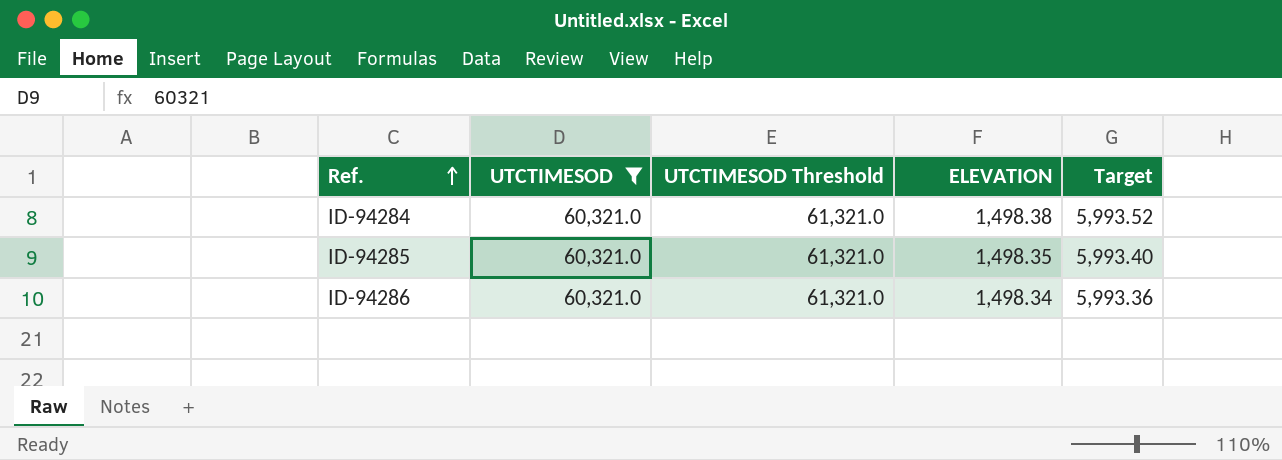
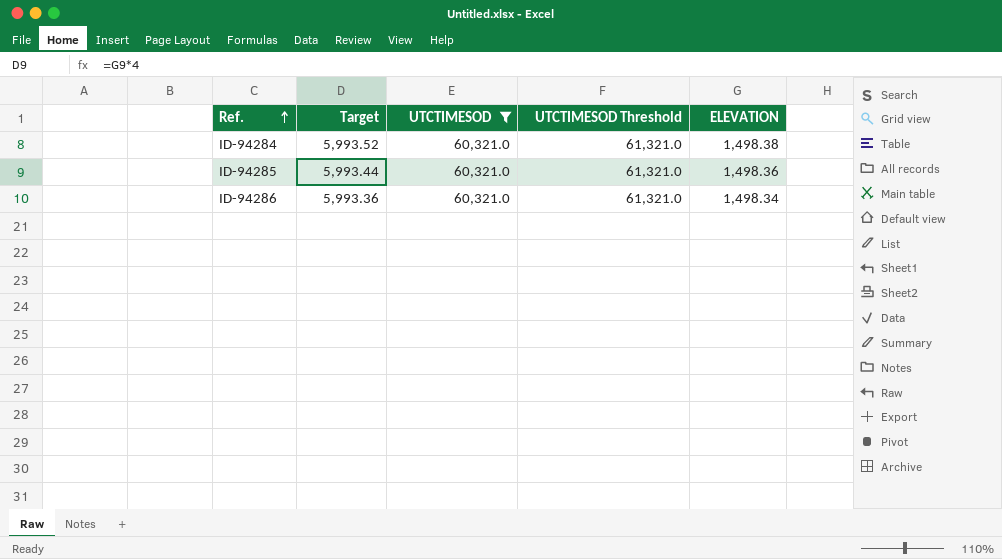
column Target | position: 5 -> 2
ID-94285 | Target: 5,993.40 -> 5,993.44
ID-94285 | ELEVATION: 1,498.35 -> 1,498.36

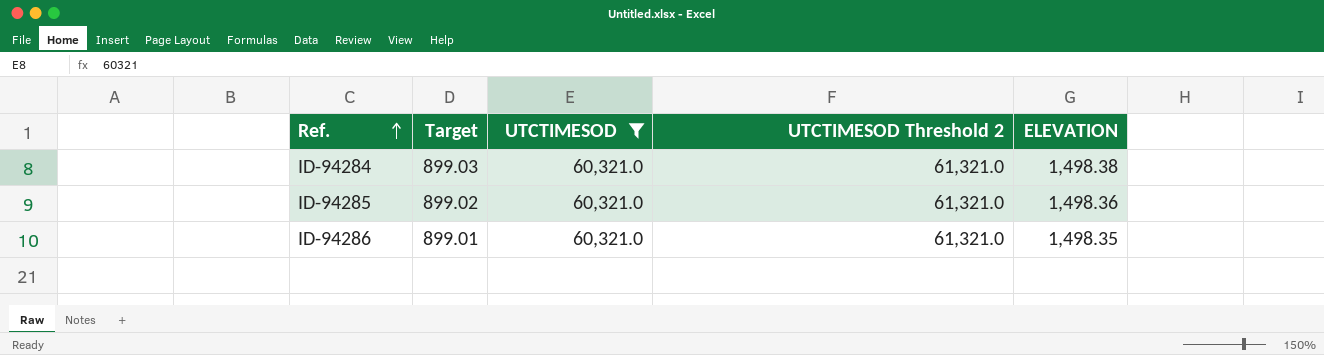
column Target | formula: [ELEVATION] * 4 -> [ELEVATION] * 0.6
column name: UTCTIMESOD Threshold -> UTCTIMESOD Threshold 2
ID-94286 | ELEVATION: 1,498.34 -> 1,498.35

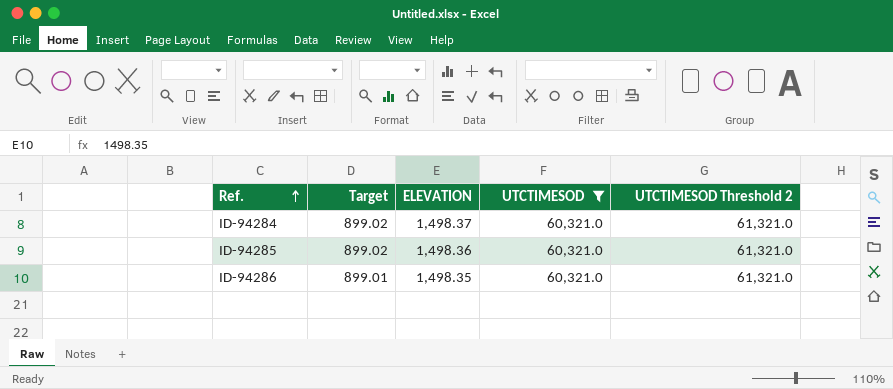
column ELEVATION | position: 5 -> 3
ID-94284 | Target: 899.03 -> 899.02
ID-94284 | ELEVATION: 1,498.38 -> 1,498.37

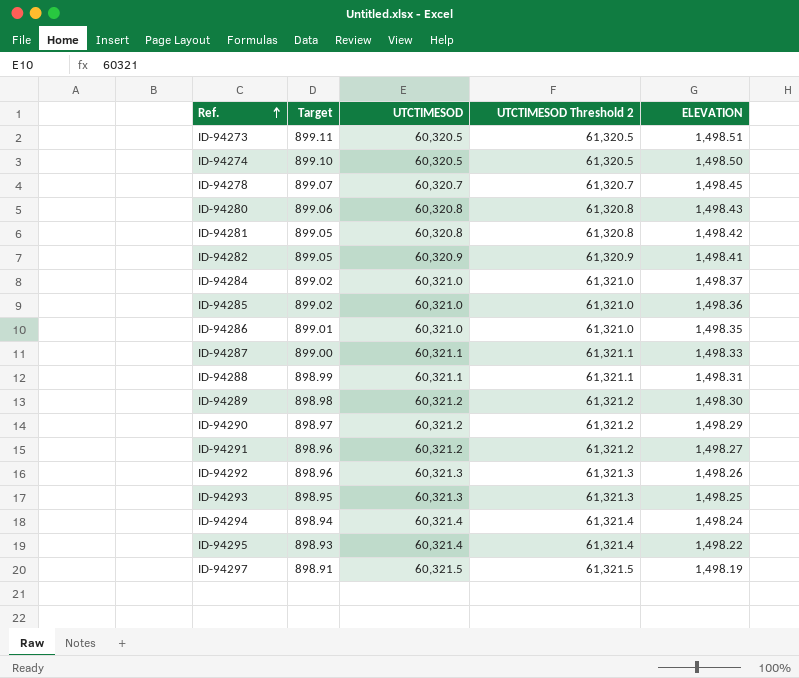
filter: UTCTIMESOD = 60,321.0 -> none
column ELEVATION | position: 3 -> 5

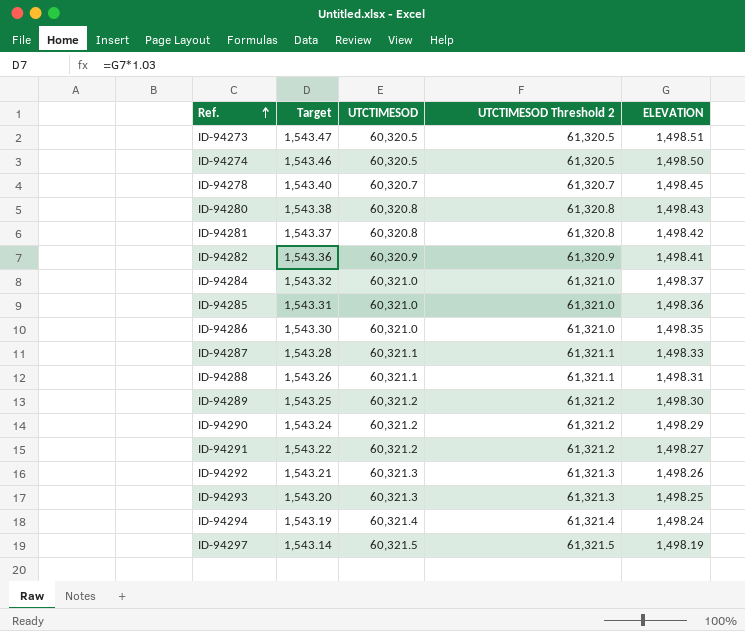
column Target | formula: [ELEVATION] * 0.6 -> [ELEVATION] * 1.03
row ID-94295: 898.93 | 60,321.4 | 61,321.4 | 1,498.22 -> none

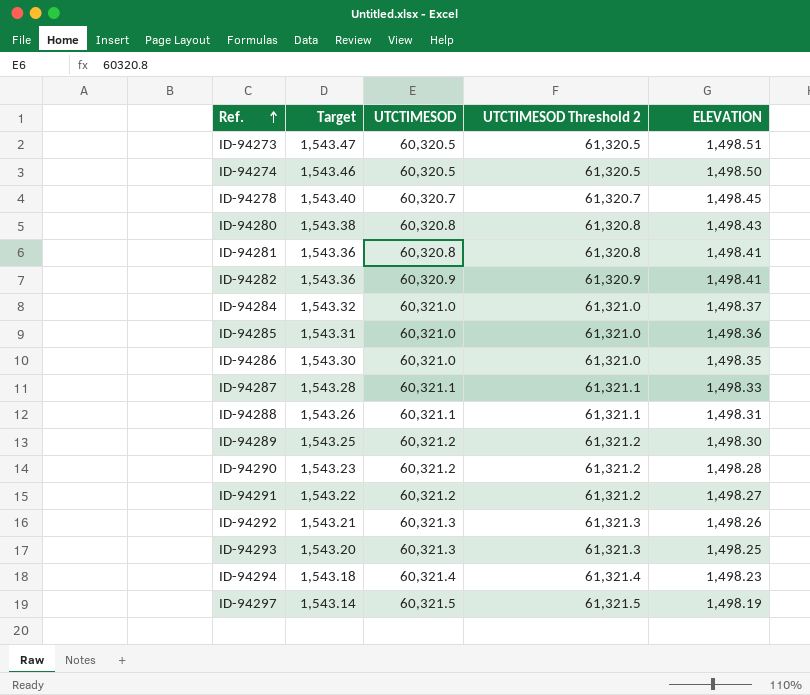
ID-94281 | Target: 1,543.37 -> 1,543.36
ID-94281 | ELEVATION: 1,498.42 -> 1,498.41
ID-94290 | Target: 1,543.24 -> 1,543.23
ID-94290 | ELEVATION: 1,498.29 -> 1,498.28
ID-94294 | Target: 1,543.19 -> 1,543.18
ID-94294 | ELEVATION: 1,498.24 -> 1,498.23

